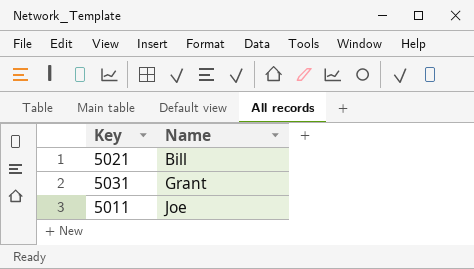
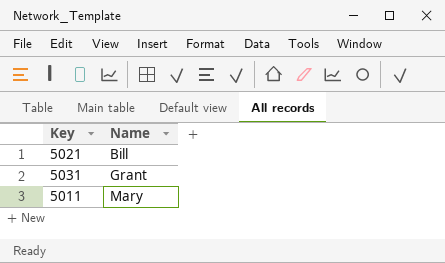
5011 | Name: Joe -> Mary

